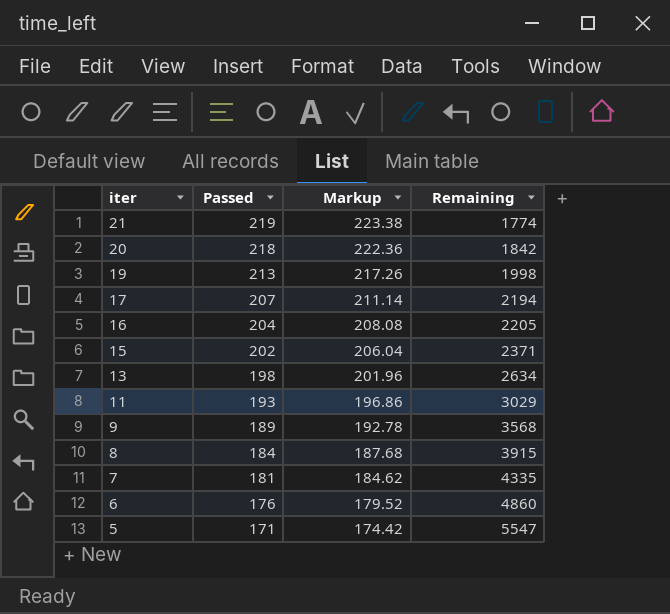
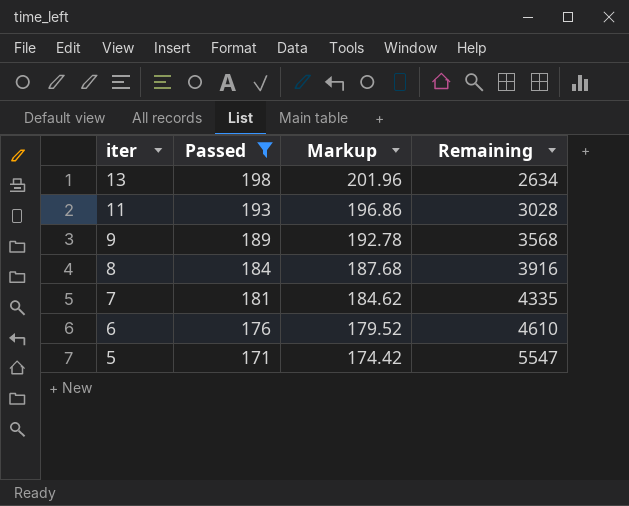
filter: none -> Passed <= 198
11 | Remaining: 3029 -> 3028
8 | Remaining: 3915 -> 3916
6 | Remaining: 4860 -> 4610

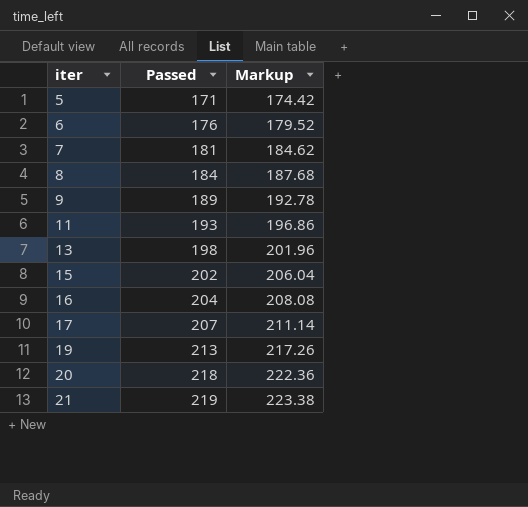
filter: Passed <= 198 -> none
row order: iter descending -> iter ascending
column Remaining | position: 4 -> none

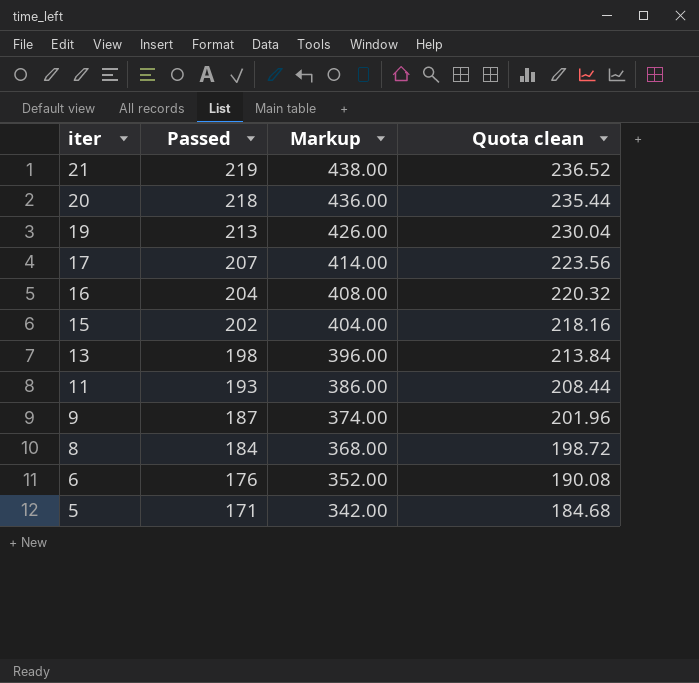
row order: iter ascending -> iter descending
column Markup | formula: [Passed] * 1.02 -> [Passed] * 2
column Quota clean | formula: none -> [Passed] * 1.08
row 7: 181 | 184.62 -> none
9 | Passed: 189 -> 187

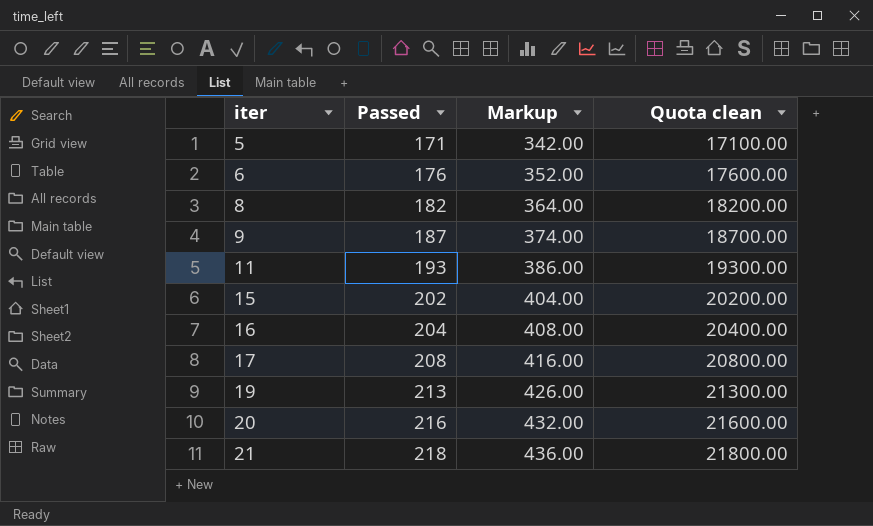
row order: iter descending -> iter ascending
column Quota clean | formula: [Passed] * 1.08 -> [Passed] * 100
row 13: 198 | 396.00 | 213.84 -> none
8 | Passed: 184 -> 182
8 | Markup: 368.00 -> 364.00
17 | Passed: 207 -> 208
17 | Markup: 414.00 -> 416.00
20 | Passed: 218 -> 216
20 | Markup: 436.00 -> 432.00
21 | Passed: 219 -> 218
21 | Markup: 438.00 -> 436.00

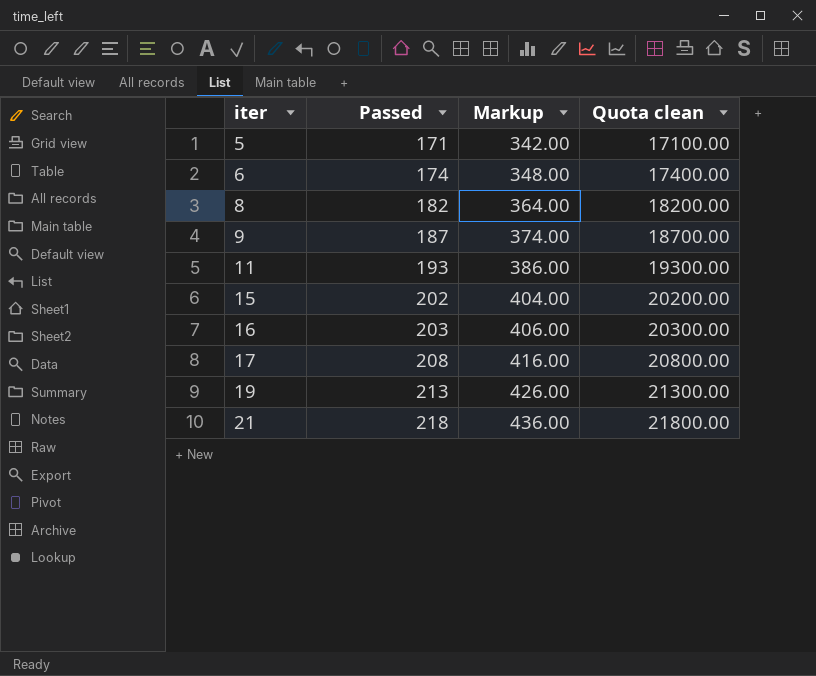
row 20: 216 | 432.00 | 21600.00 -> none
6 | Passed: 176 -> 174
6 | Markup: 352.00 -> 348.00
6 | Quota clean: 17600.00 -> 17400.00
16 | Passed: 204 -> 203
16 | Markup: 408.00 -> 406.00
16 | Quota clean: 20400.00 -> 20300.00

